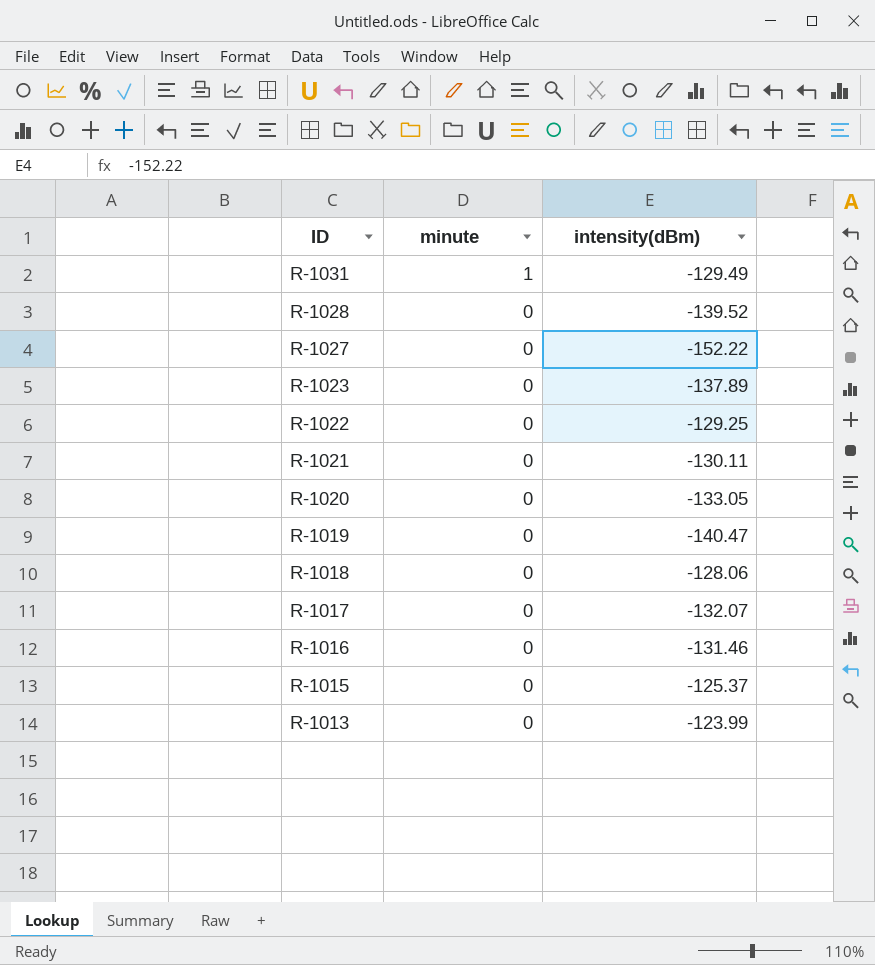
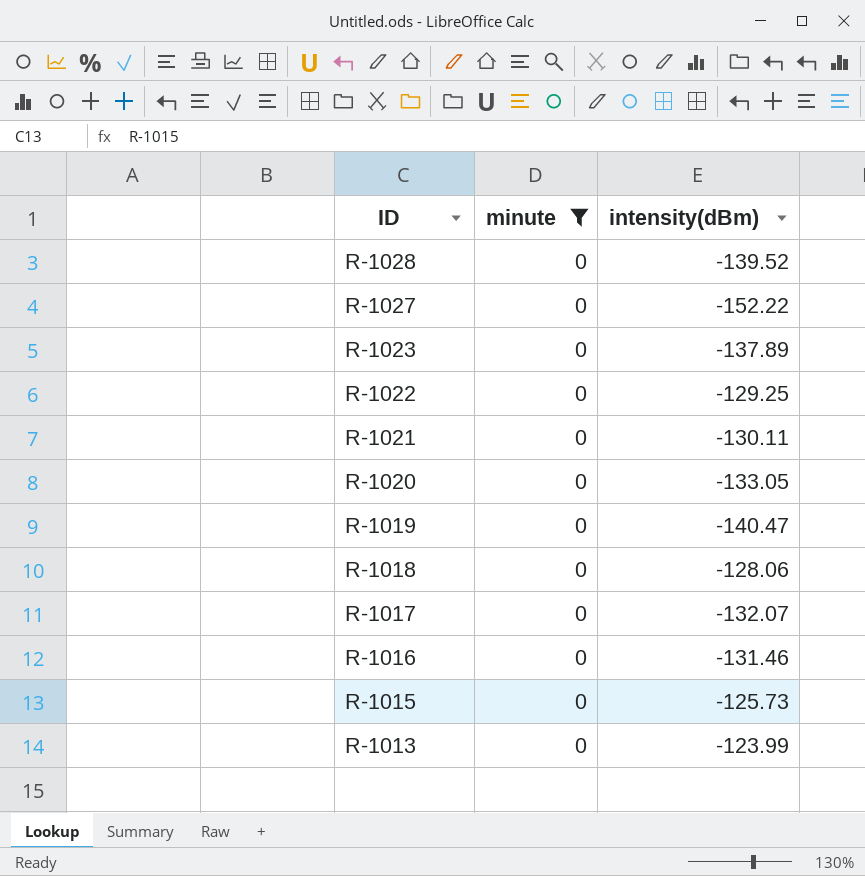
filter: none -> minute = 0
R-1015 | intensity(dBm): -125.37 -> -125.73

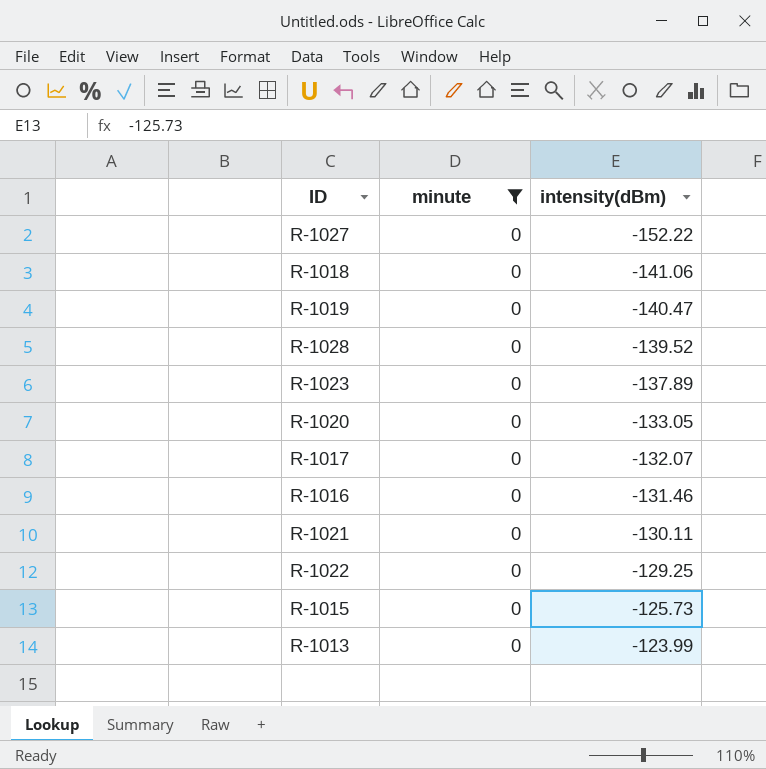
row order: ID descending -> intensity(dBm) ascending
R-1018 | intensity(dBm): -128.06 -> -141.06

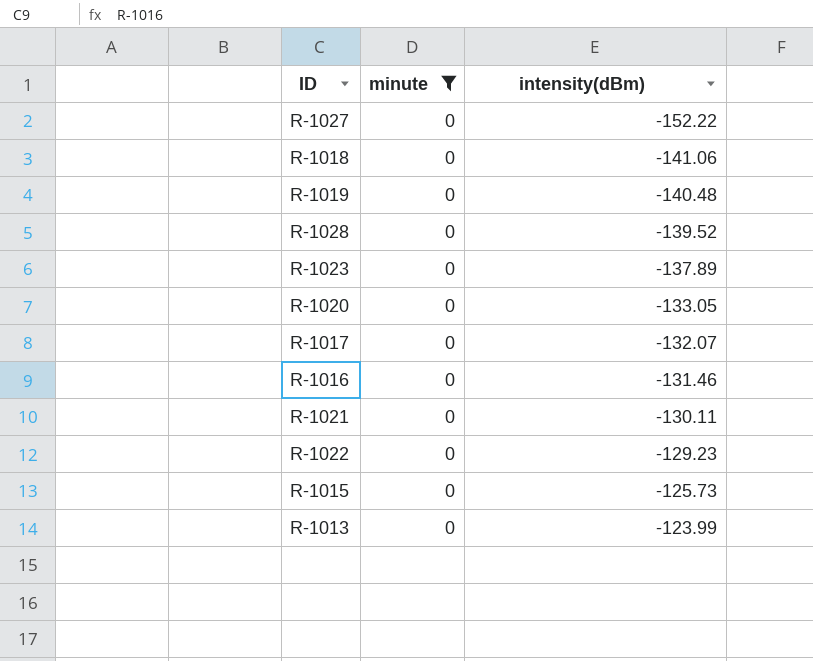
R-1019 | intensity(dBm): -140.47 -> -140.48
R-1022 | intensity(dBm): -129.25 -> -129.23

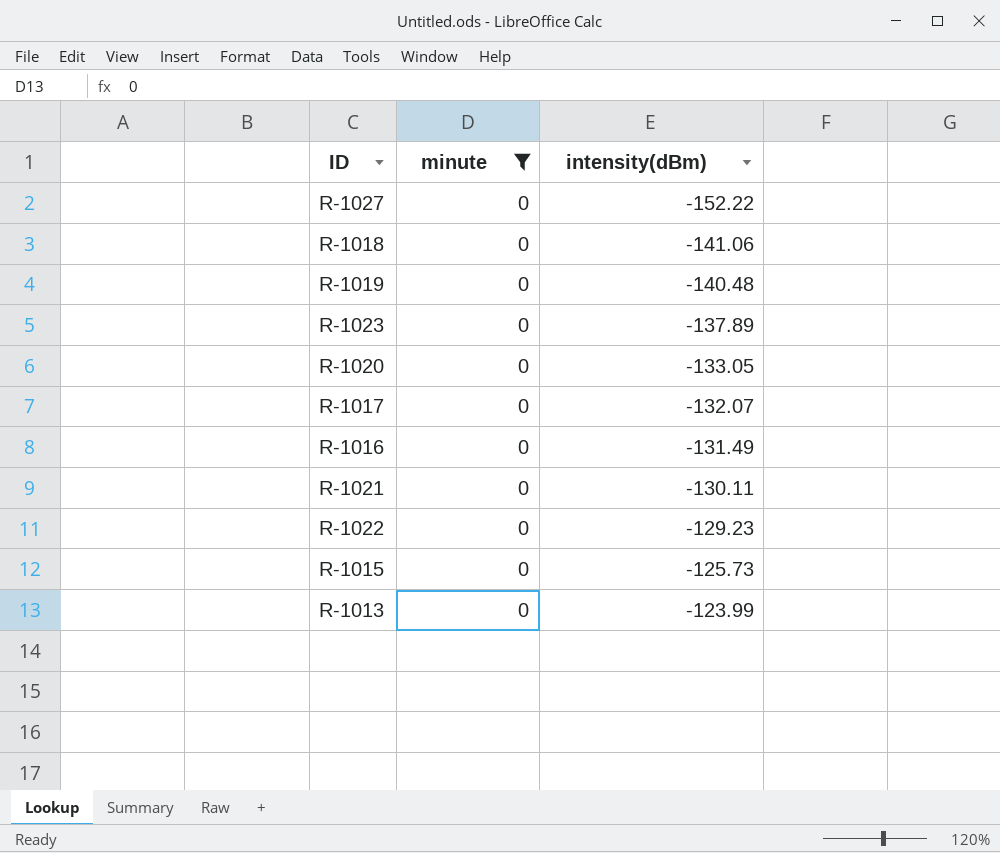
row R-1028: 0 | -139.52 -> none
R-1016 | intensity(dBm): -131.46 -> -131.49

